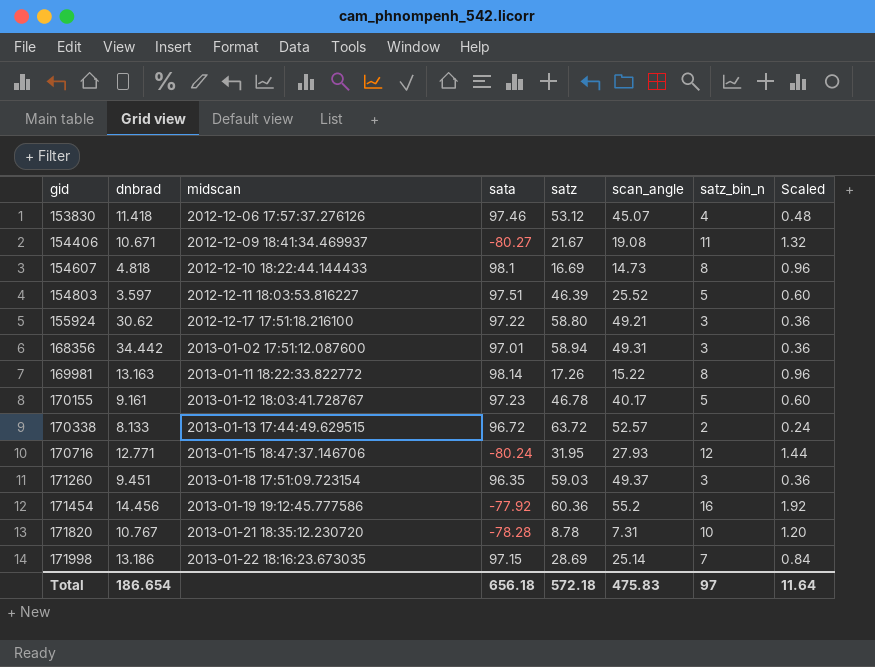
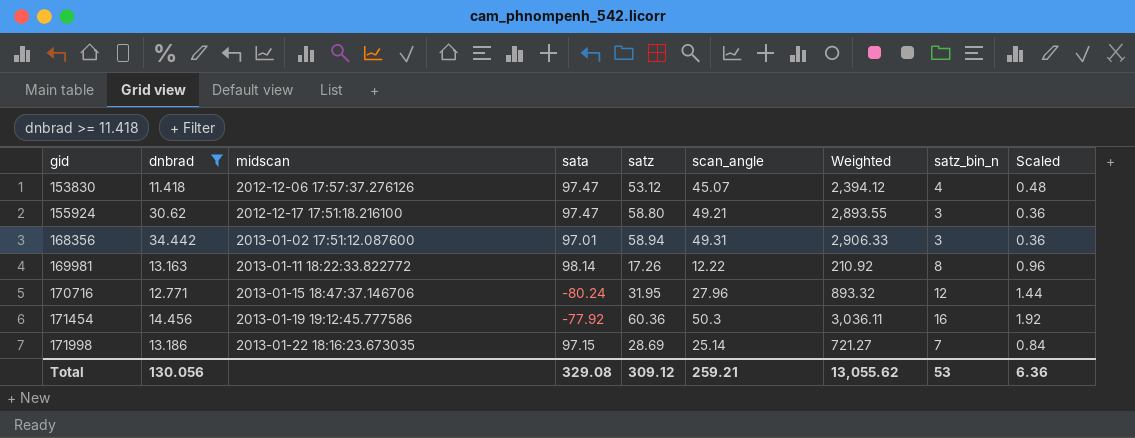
filter: none -> dnbrad >= 11.418
column Weighted | formula: none -> [satz] * [scan_angle]
153830 | sata: 97.46 -> 97.47
155924 | sata: 97.22 -> 97.47
169981 | scan_angle: 15.22 -> 12.22
170716 | scan_angle: 27.93 -> 27.96
171454 | scan_angle: 55.2 -> 50.3
Total | dnbrad: 186.654 -> 130.056
Total | sata: 656.18 -> 329.08
Total | satz: 572.18 -> 309.12
Total | scan_angle: 475.83 -> 259.21
Total | satz_bin_n: 97 -> 53
Total | Scaled: 11.64 -> 6.36

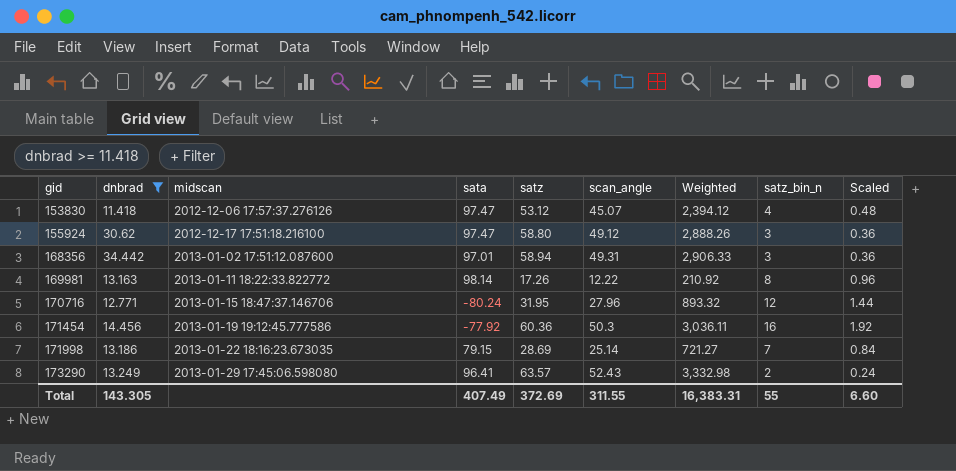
155924 | scan_angle: 49.21 -> 49.12
155924 | Weighted: 2,893.55 -> 2,888.26
171998 | sata: 97.15 -> 79.15
row 173290: none -> 13.249 | 2013-01-29 17:45:06.598080 | 96.41 | 63.57 | 52.43 | 3,332.98 | 2 | 0.24
Total | dnbrad: 130.056 -> 143.305
Total | sata: 329.08 -> 407.49
Total | satz: 309.12 -> 372.69
Total | scan_angle: 259.21 -> 311.55
Total | Weighted: 13,055.62 -> 16,383.31
Total | satz_bin_n: 53 -> 55
Total | Scaled: 6.36 -> 6.60

